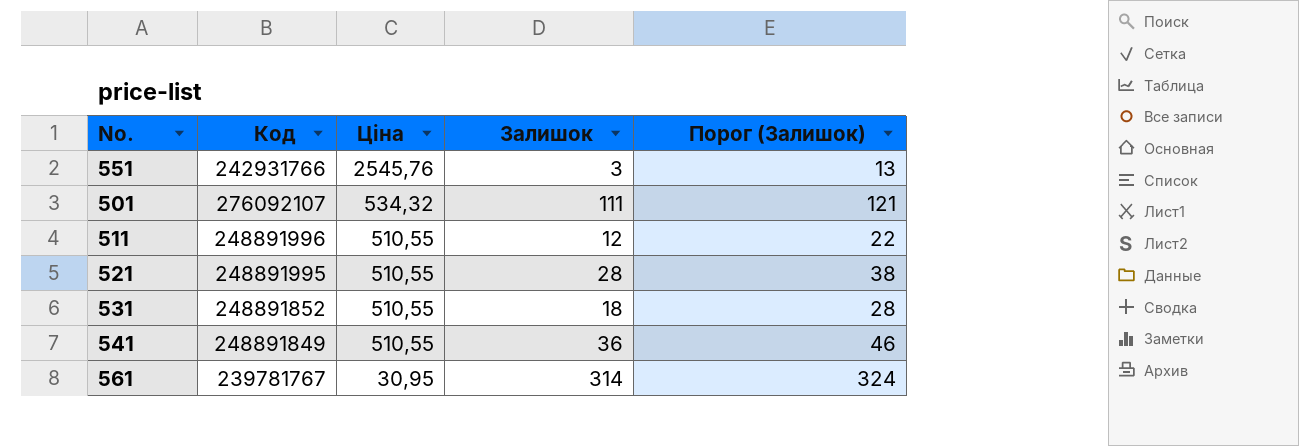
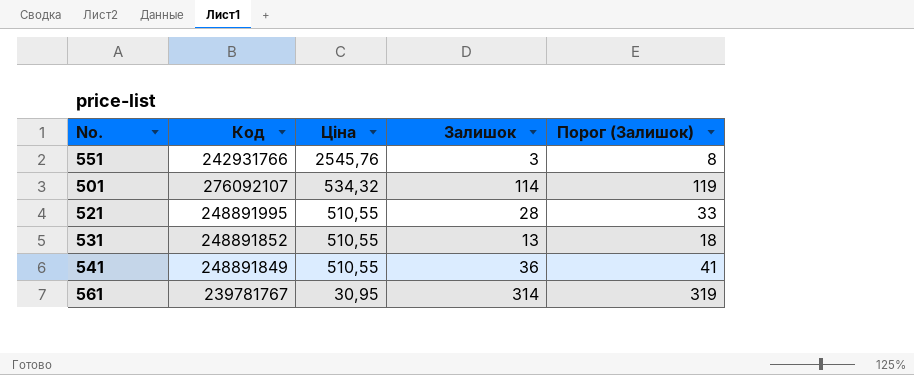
column Порог (Залишок) | formula: [Залишок] + 10 -> [Залишок] + 5
row 511: 248891996 | 510,55 | 12 | 22 -> none
501 | Залишок: 111 -> 114
531 | Залишок: 18 -> 13

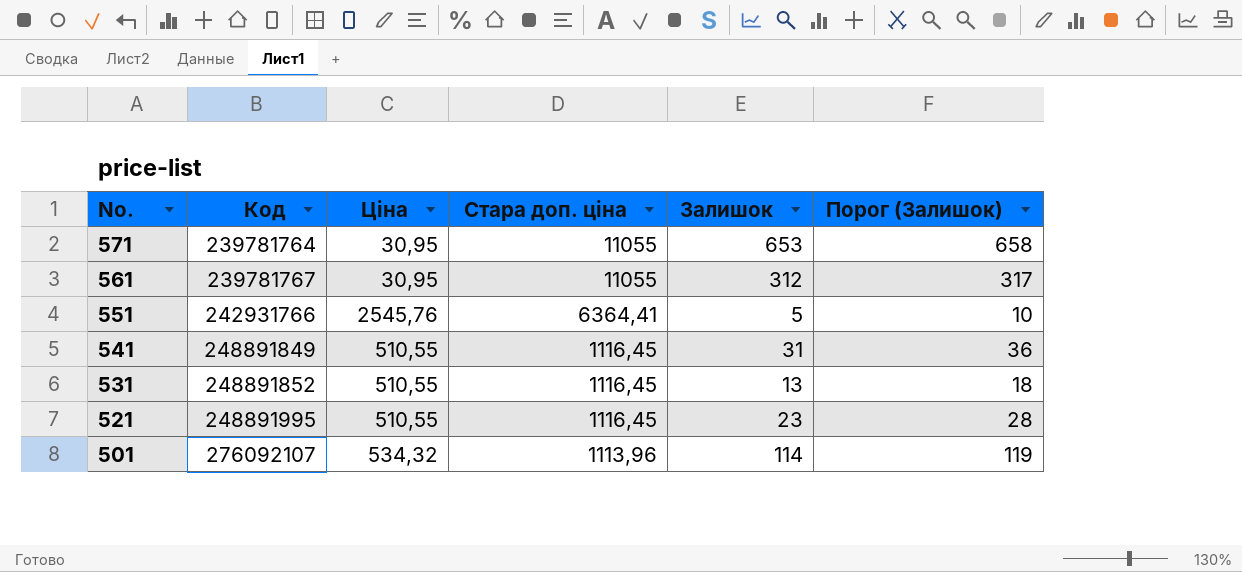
row order: Ціна descending -> No. descending
column Стара доп. ціна | position: none -> 4
row 571: none -> 239781764 | 30,95 | 11055 | 653 | 658
561 | Залишок: 314 -> 312
561 | Порог (Залишок): 319 -> 317
551 | Залишок: 3 -> 5
551 | Порог (Залишок): 8 -> 10
541 | Залишок: 36 -> 31
541 | Порог (Залишок): 41 -> 36
521 | Залишок: 28 -> 23
521 | Порог (Залишок): 33 -> 28

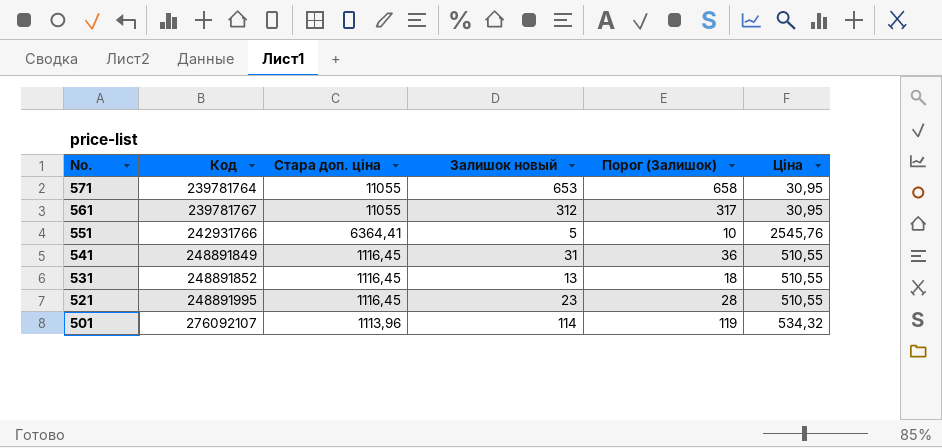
column name: Залишок -> Залишок новый
column Ціна | position: 3 -> 6

